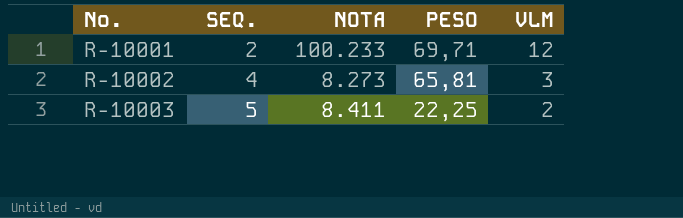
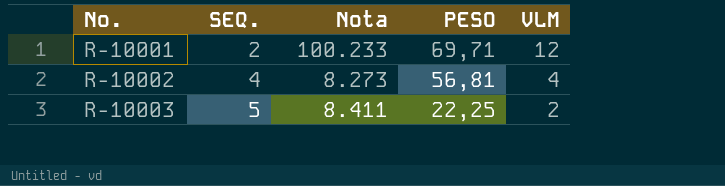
column name: NOTA -> Nota
R-10002 | PESO: 65,81 -> 56,81
R-10002 | VLM: 3 -> 4

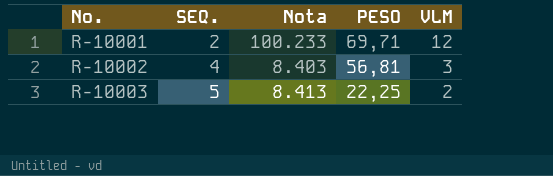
R-10002 | Nota: 8.273 -> 8.403
R-10002 | VLM: 4 -> 3
R-10003 | Nota: 8.411 -> 8.413

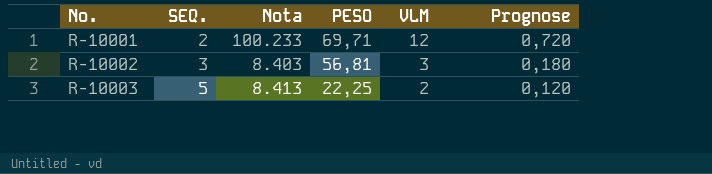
column Prognose | formula: none -> [VLM] * 0,06
R-10002 | SEQ.: 4 -> 3

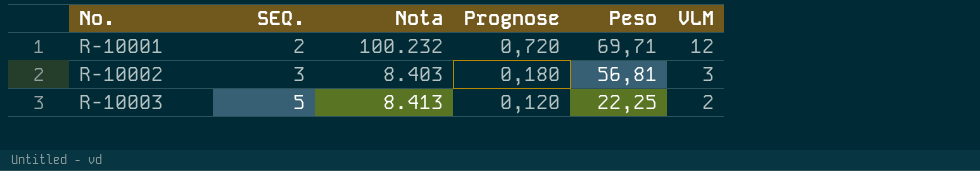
column Prognose | position: 6 -> 4
column name: PESO -> Peso
R-10001 | Nota: 100.233 -> 100.232

